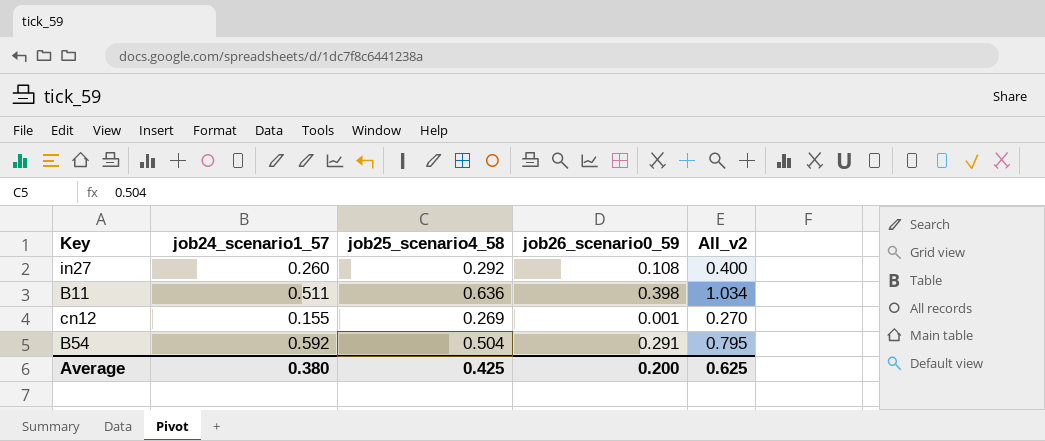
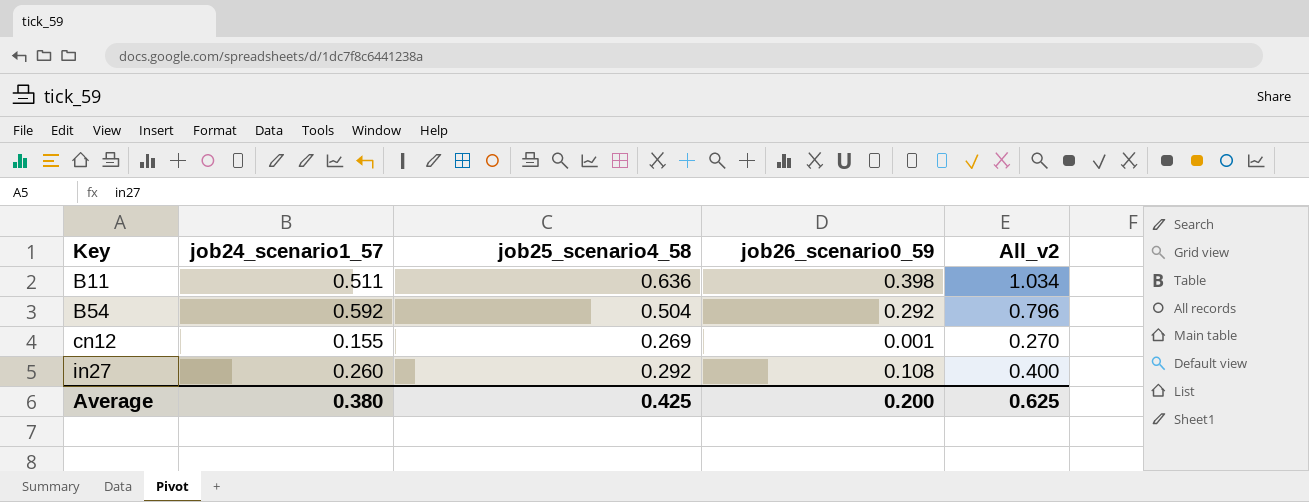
row order: none -> Key ascending
B54 | job26_scenario0_59: 0.291 -> 0.292
B54 | All_v2: 0.795 -> 0.796

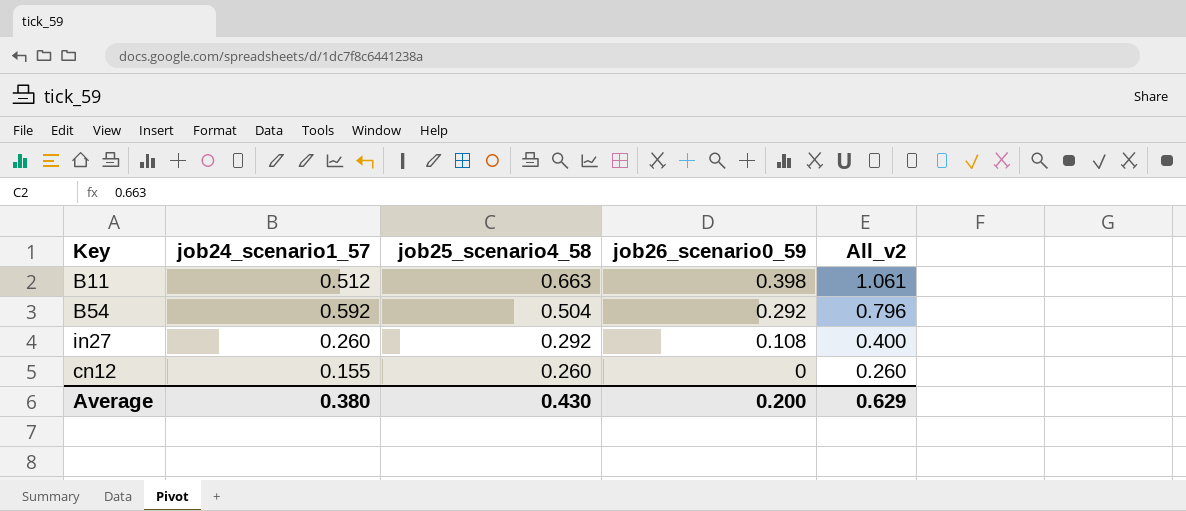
row order: Key ascending -> job25_scenario4_58 descending
B11 | job24_scenario1_57: 0.511 -> 0.512
B11 | job25_scenario4_58: 0.636 -> 0.663
B11 | All_v2: 1.034 -> 1.061
cn12 | job25_scenario4_58: 0.269 -> 0.260
cn12 | job26_scenario0_59: 0.001 -> 0
cn12 | All_v2: 0.270 -> 0.260
Average | job25_scenario4_58: 0.425 -> 0.430
Average | All_v2: 0.625 -> 0.629

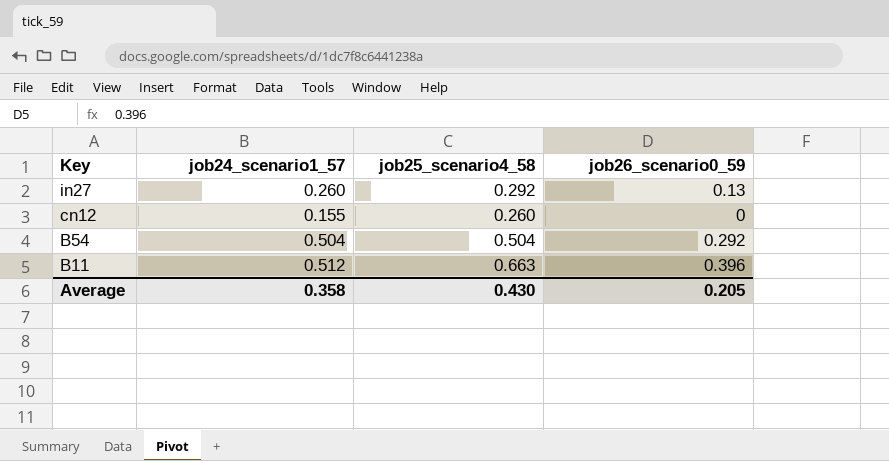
row order: job25_scenario4_58 descending -> Key descending
column All_v2 | formula: [job25_scenario4_58] + [job26_scenario0_59] -> none
in27 | job26_scenario0_59: 0.108 -> 0.13
B54 | job24_scenario1_57: 0.592 -> 0.504
B11 | job26_scenario0_59: 0.398 -> 0.396
Average | job24_scenario1_57: 0.380 -> 0.358
Average | job26_scenario0_59: 0.200 -> 0.205

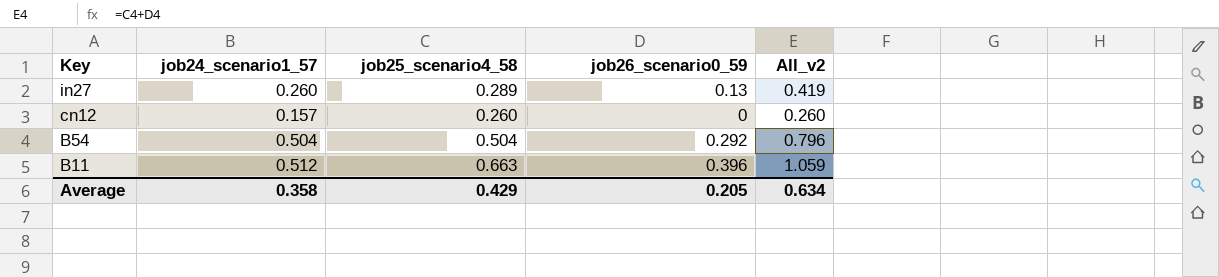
column All_v2 | formula: none -> [job25_scenario4_58] + [job26_scenario0_59]
in27 | job25_scenario4_58: 0.292 -> 0.289
cn12 | job24_scenario1_57: 0.155 -> 0.157
Average | job25_scenario4_58: 0.430 -> 0.429

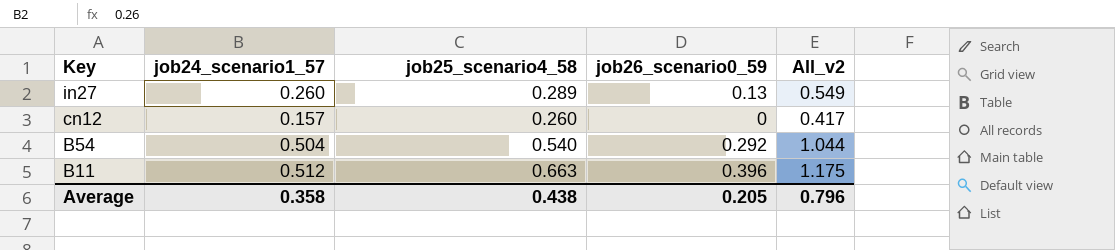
column All_v2 | formula: [job25_scenario4_58] + [job26_scenario0_59] -> [job24_scenario1_57] + [job25_scenario4_58]
B54 | job25_scenario4_58: 0.504 -> 0.540
Average | job25_scenario4_58: 0.429 -> 0.438
Average | All_v2: 0.634 -> 0.796

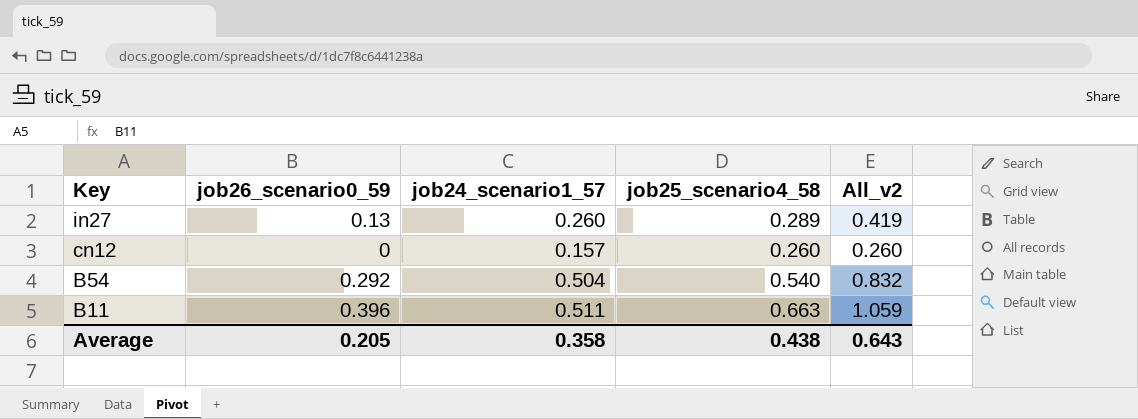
column job26_scenario0_59 | position: 4 -> 2
column All_v2 | formula: [job24_scenario1_57] + [job25_scenario4_58] -> [job26_scenario0_59] + [job25_scenario4_58]
B11 | job24_scenario1_57: 0.512 -> 0.511
Average | All_v2: 0.796 -> 0.643

